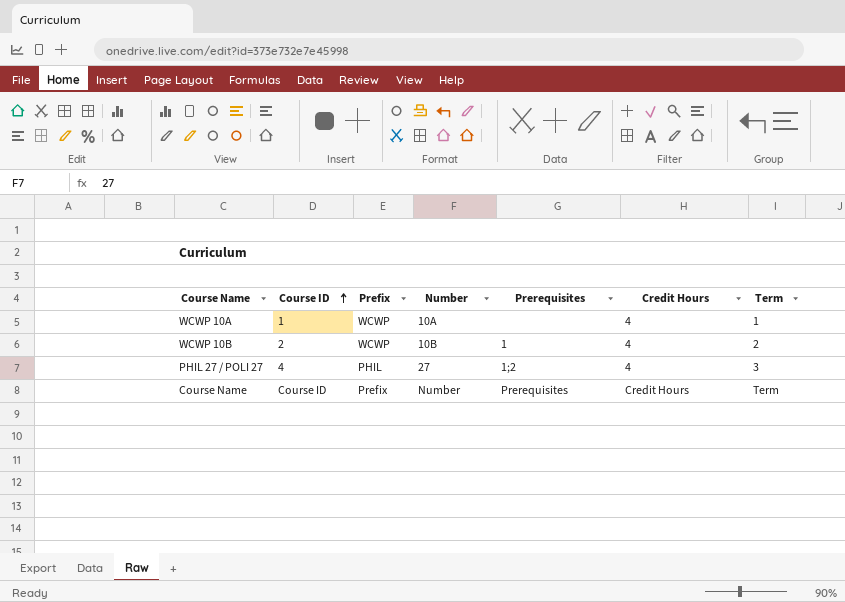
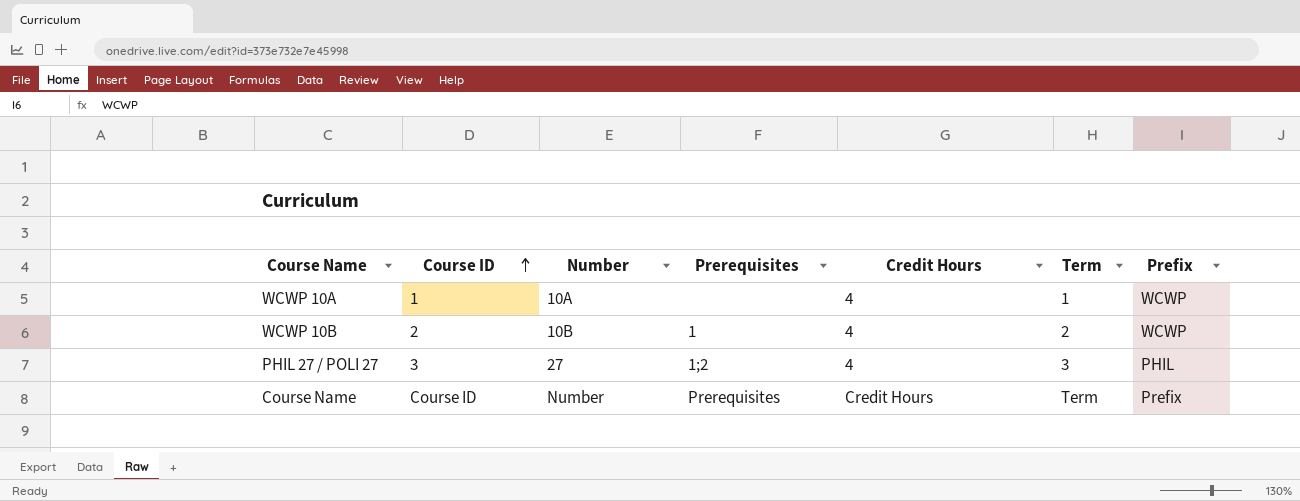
column Prefix | position: 3 -> 7
PHIL 27 / POLI 27 | Course ID: 4 -> 3

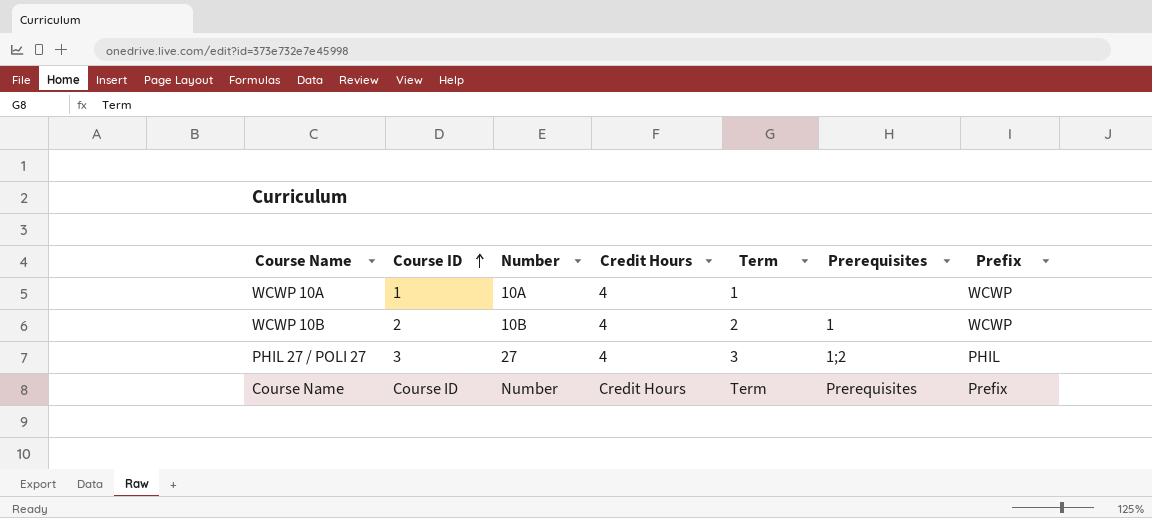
column Prerequisites | position: 4 -> 6

